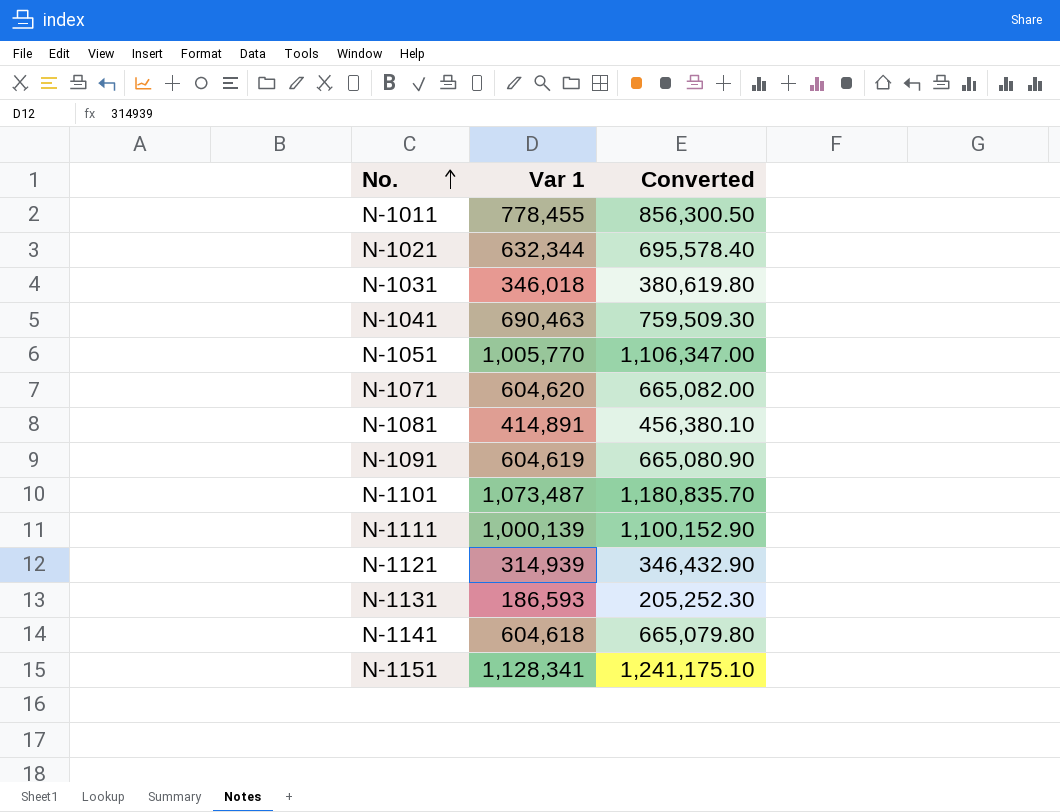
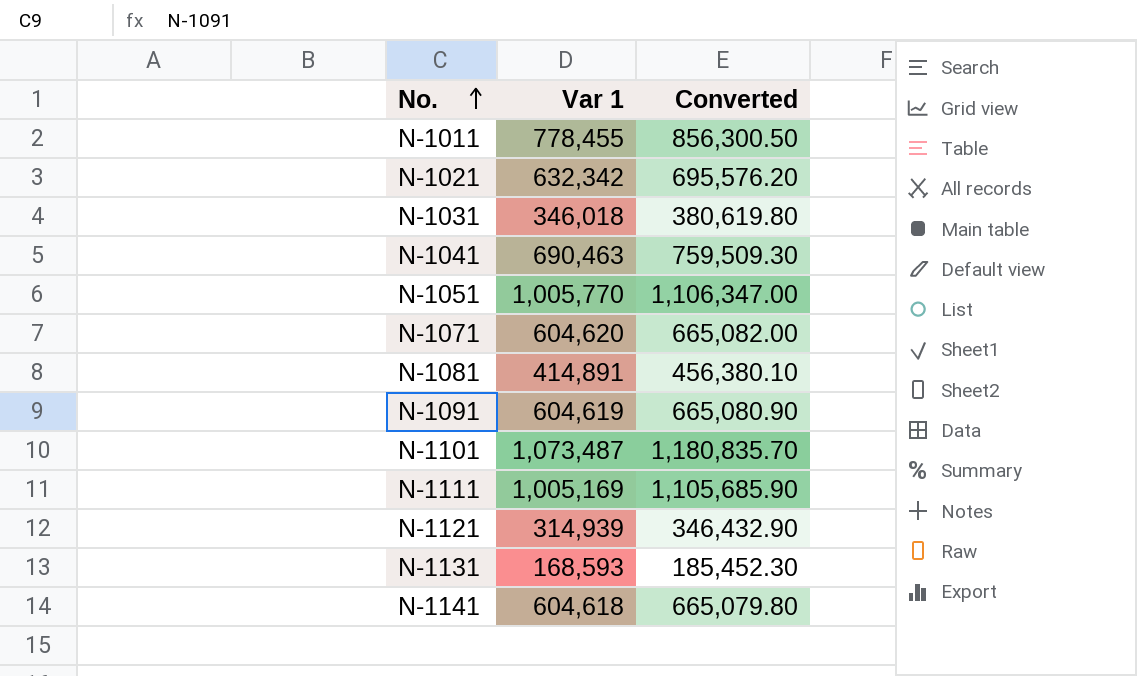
row N-1151: 1,128,341 | 1,241,175.10 -> none
N-1021 | Var 1: 632,344 -> 632,342
N-1021 | Converted: 695,578.40 -> 695,576.20
N-1111 | Var 1: 1,000,139 -> 1,005,169
N-1111 | Converted: 1,100,152.90 -> 1,105,685.90
N-1131 | Var 1: 186,593 -> 168,593
N-1131 | Converted: 205,252.30 -> 185,452.30

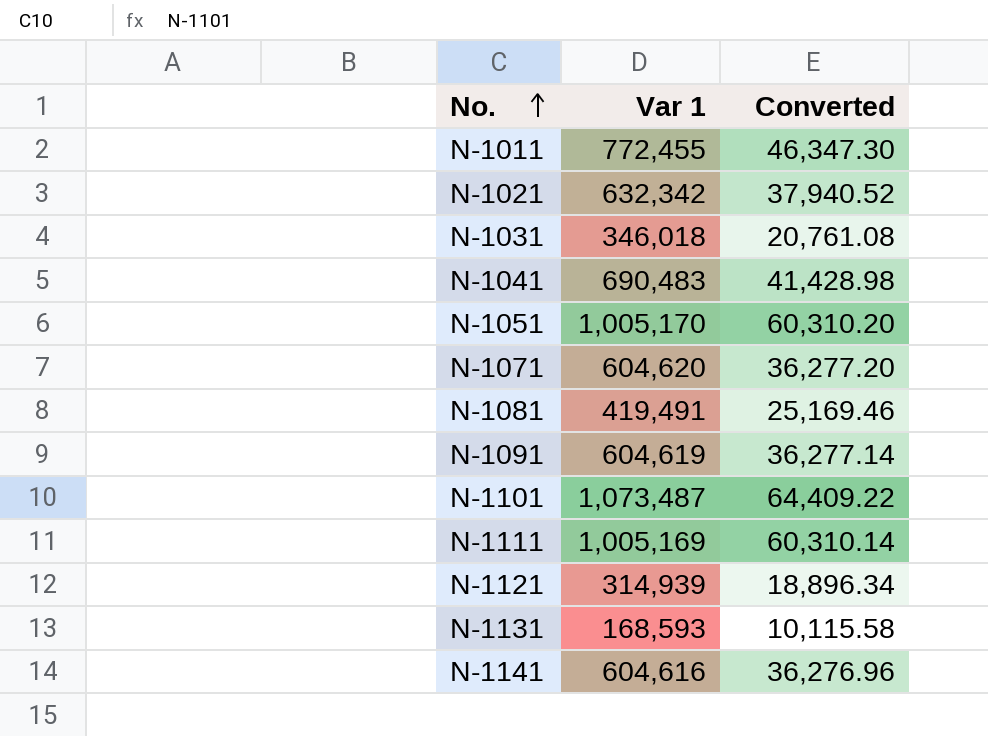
column Converted | formula: [Var 1] * 1.1 -> [Var 1] * 0.06
N-1011 | Var 1: 778,455 -> 772,455
N-1041 | Var 1: 690,463 -> 690,483
N-1051 | Var 1: 1,005,770 -> 1,005,170
N-1081 | Var 1: 414,891 -> 419,491
N-1141 | Var 1: 604,618 -> 604,616

